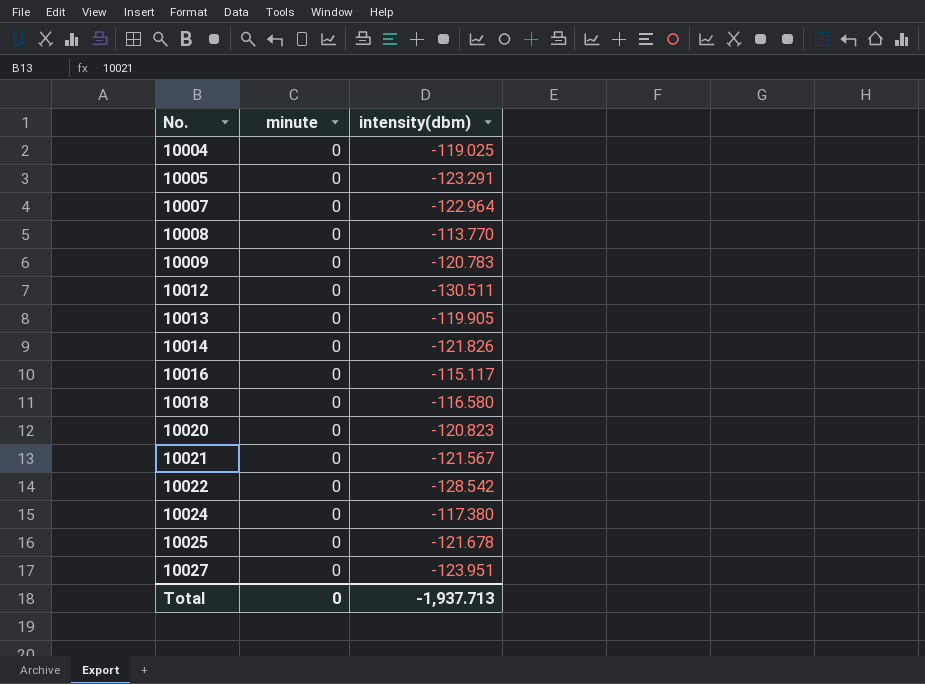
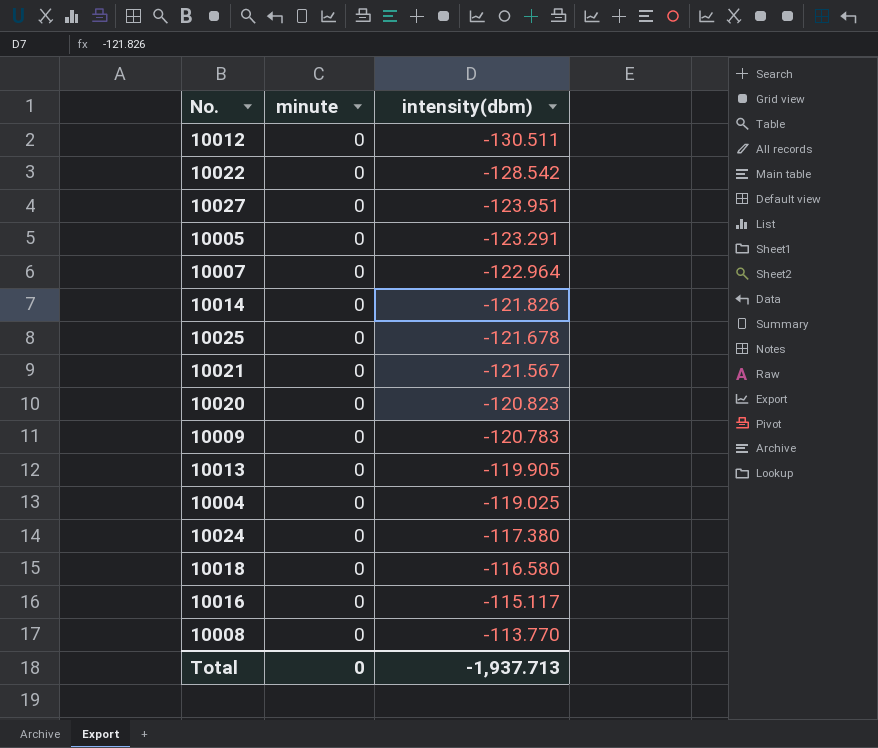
row order: No. ascending -> intensity(dbm) ascending

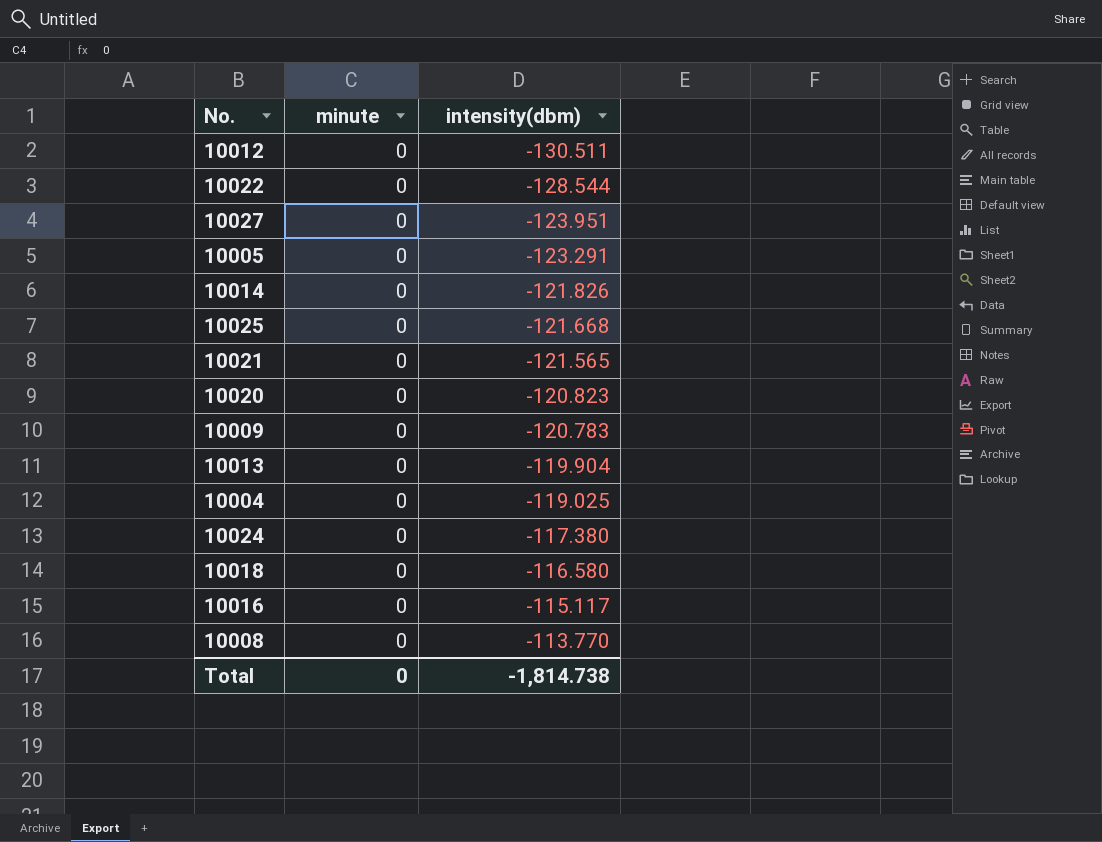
row 10007: 0 | -122.964 -> none
10022 | intensity(dbm): -128.542 -> -128.544
10025 | intensity(dbm): -121.678 -> -121.668
10021 | intensity(dbm): -121.567 -> -121.565
10013 | intensity(dbm): -119.905 -> -119.904
Total | intensity(dbm): -1,937.713 -> -1,814.738

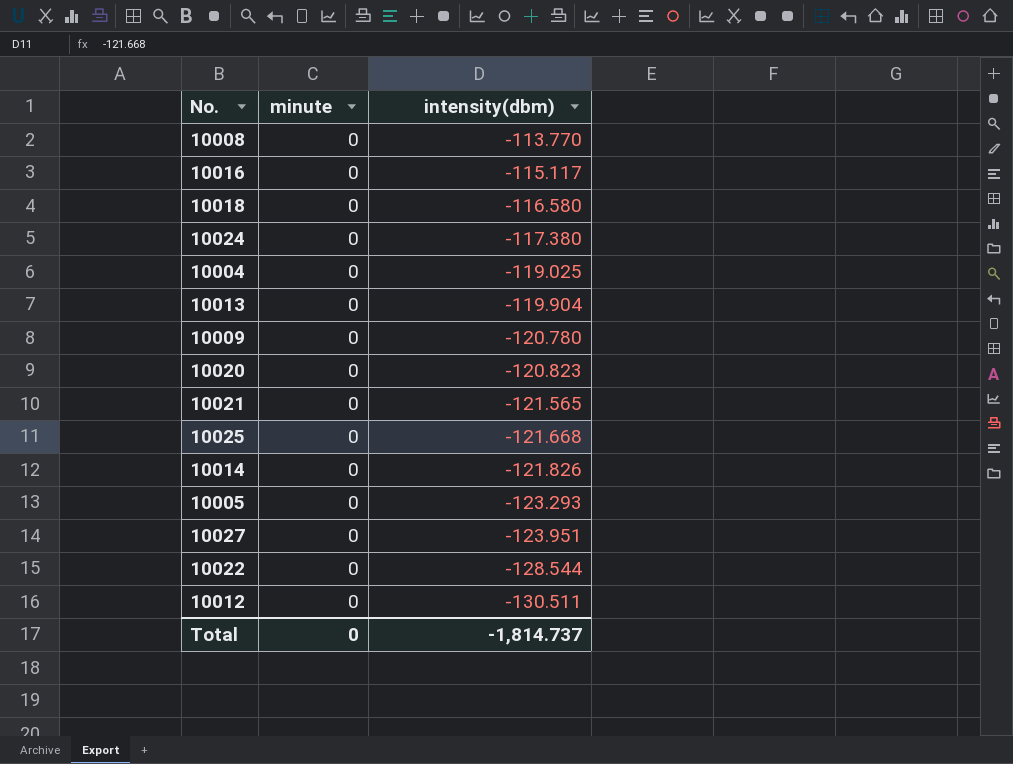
row order: intensity(dbm) ascending -> intensity(dbm) descending
10009 | intensity(dbm): -120.783 -> -120.780
10005 | intensity(dbm): -123.291 -> -123.293
Total | intensity(dbm): -1,814.738 -> -1,814.737

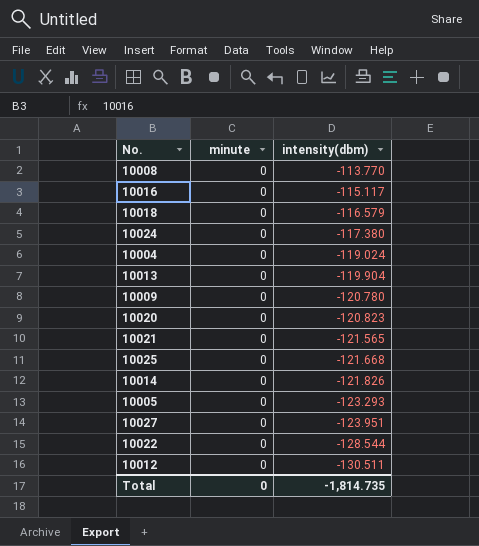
10018 | intensity(dbm): -116.580 -> -116.579
10004 | intensity(dbm): -119.025 -> -119.024
Total | intensity(dbm): -1,814.737 -> -1,814.735

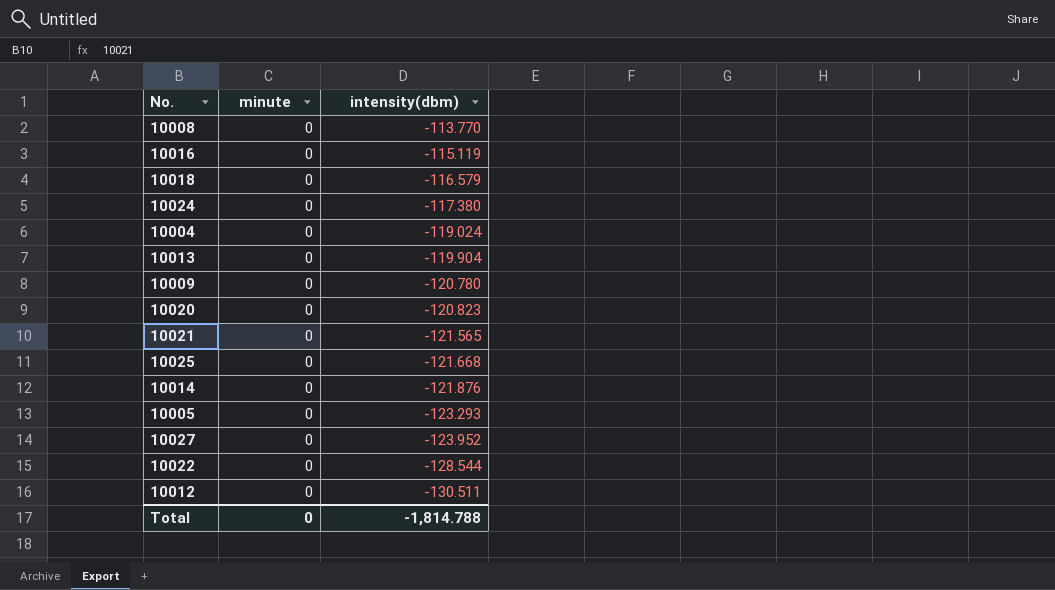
10016 | intensity(dbm): -115.117 -> -115.119
10014 | intensity(dbm): -121.826 -> -121.876
10027 | intensity(dbm): -123.951 -> -123.952
Total | intensity(dbm): -1,814.735 -> -1,814.788

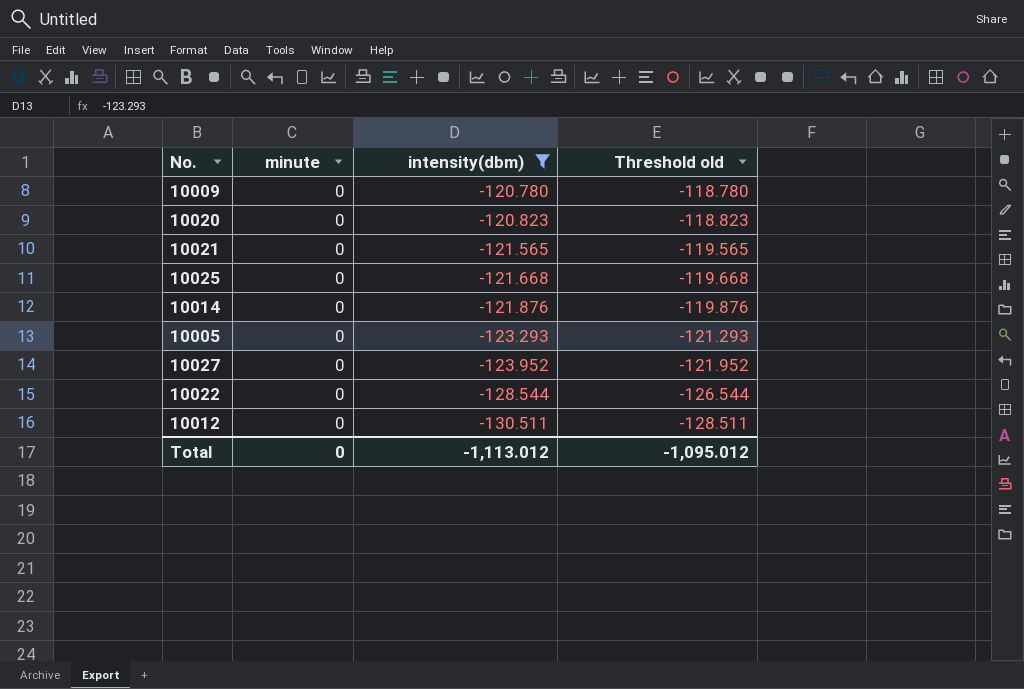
filter: none -> intensity(dbm) <= -120.780
column Threshold old | formula: none -> [intensity(dbm)] + 2
Total | intensity(dbm): -1,814.788 -> -1,113.012

